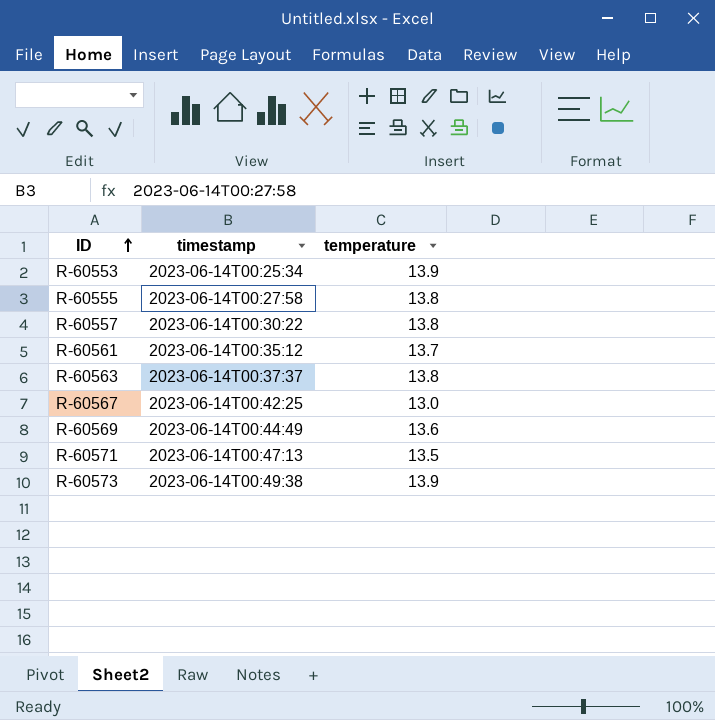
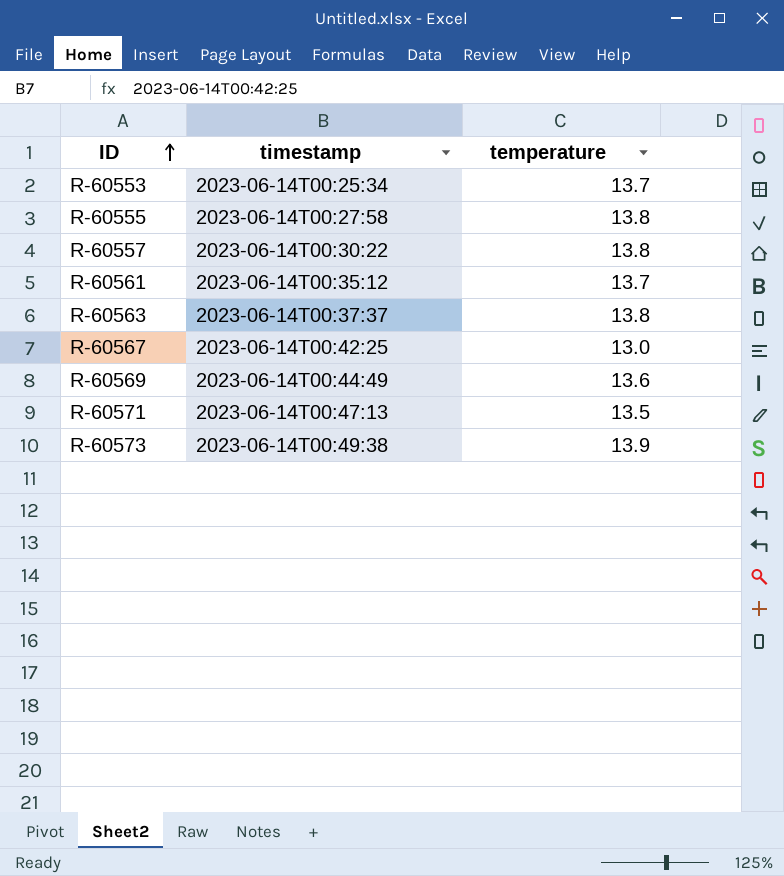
R-60553 | temperature: 13.9 -> 13.7

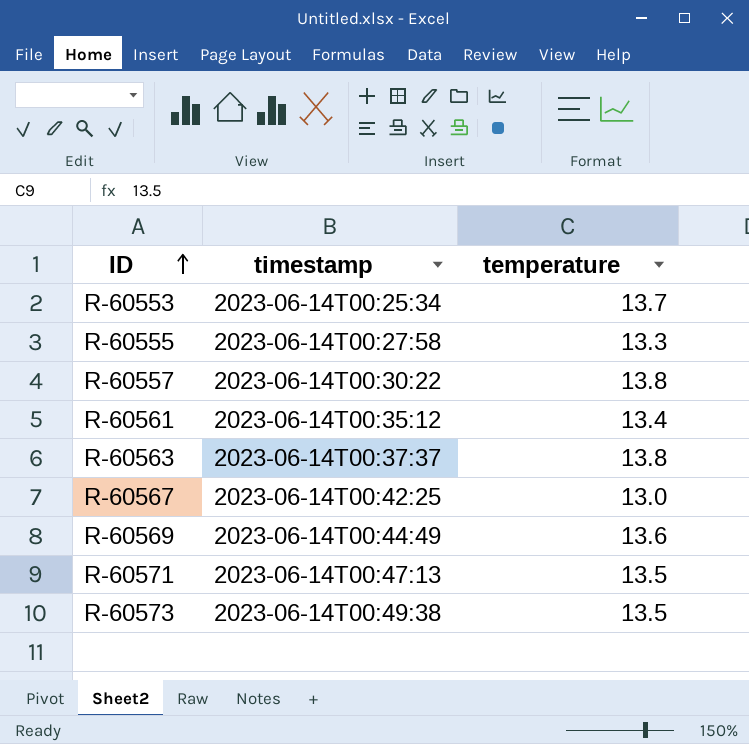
R-60555 | temperature: 13.8 -> 13.3
R-60561 | temperature: 13.7 -> 13.4
R-60573 | temperature: 13.9 -> 13.5

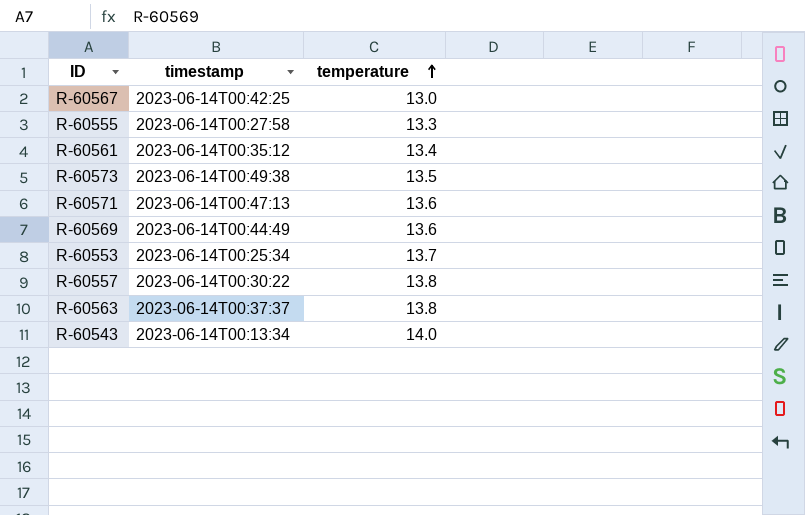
row order: ID ascending -> temperature ascending
R-60571 | temperature: 13.5 -> 13.6
row R-60543: none -> 2023-06-14T00:13:34 | 14.0

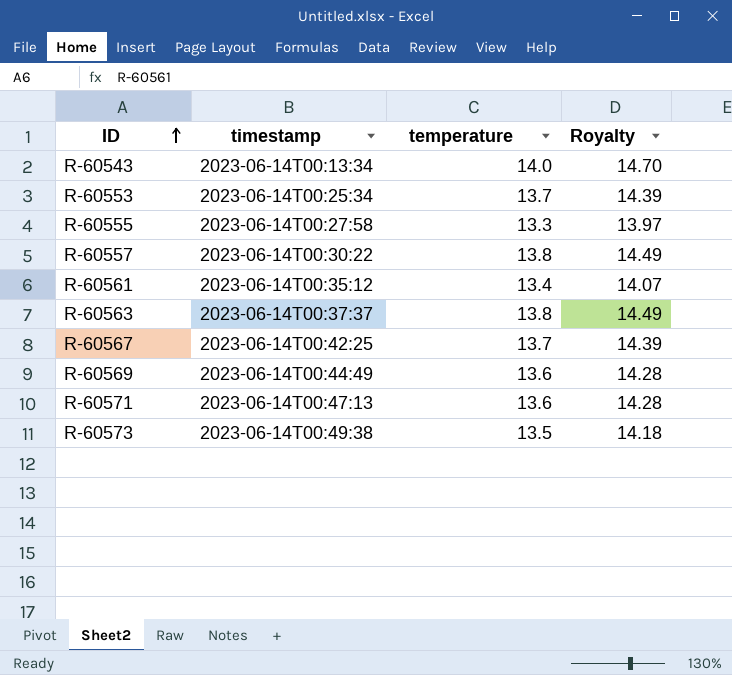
row order: temperature ascending -> ID ascending
column Royalty | formula: none -> [temperature] * 1.05
R-60567 | temperature: 13.0 -> 13.7

